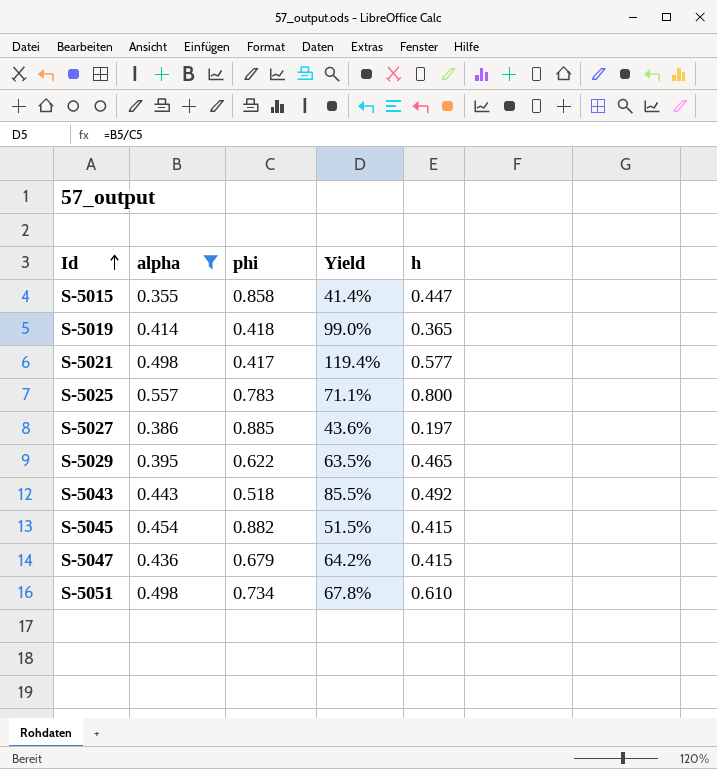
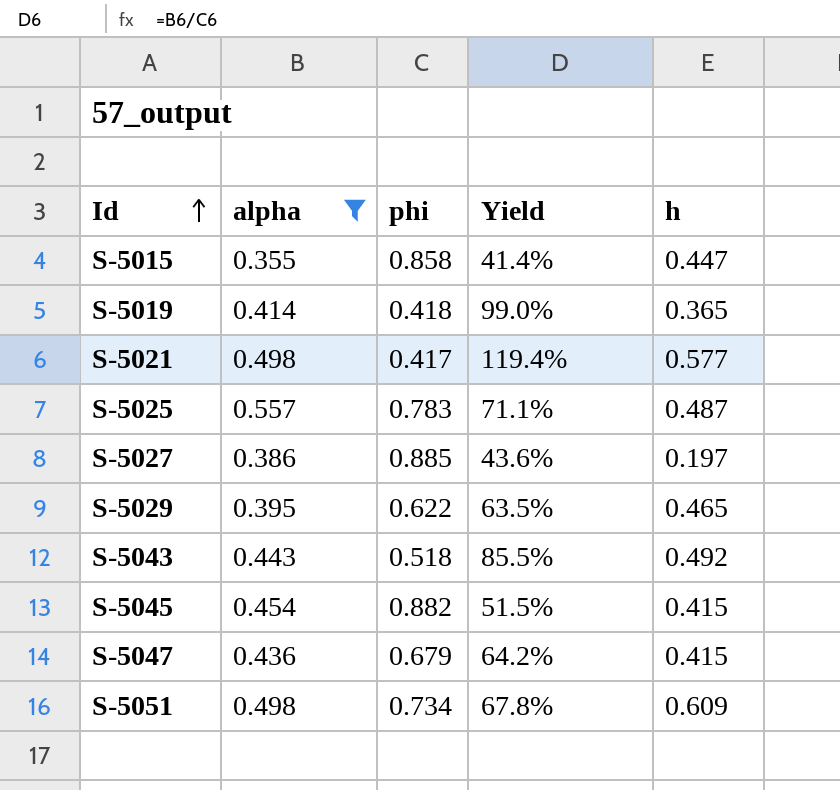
S-5025 | h: 0.800 -> 0.487
S-5051 | h: 0.610 -> 0.609

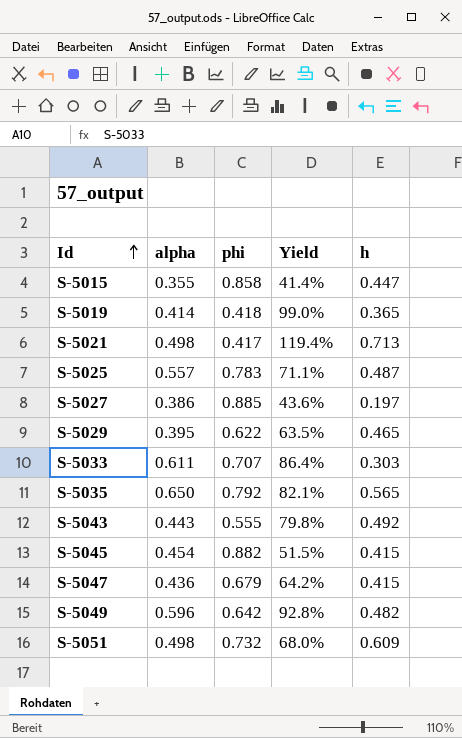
filter: alpha <= 0.557 -> none
S-5021 | h: 0.577 -> 0.713
S-5043 | phi: 0.518 -> 0.555
S-5043 | Yield: 85.5% -> 79.8%
S-5051 | phi: 0.734 -> 0.732
S-5051 | Yield: 67.8% -> 68.0%

